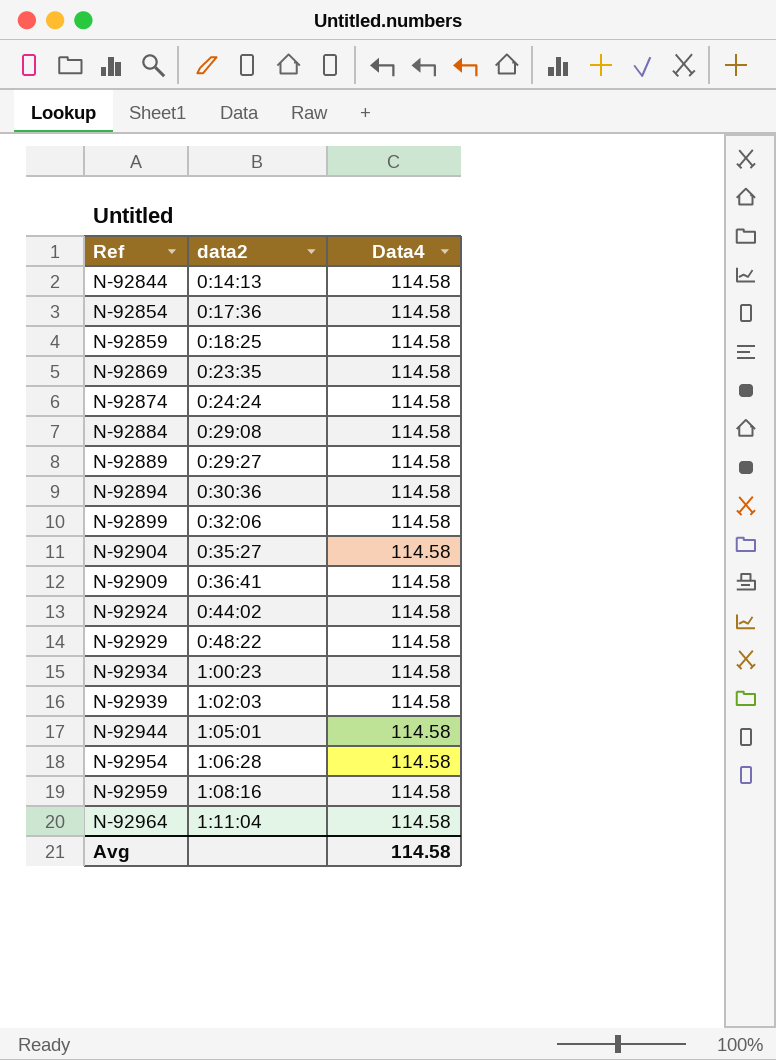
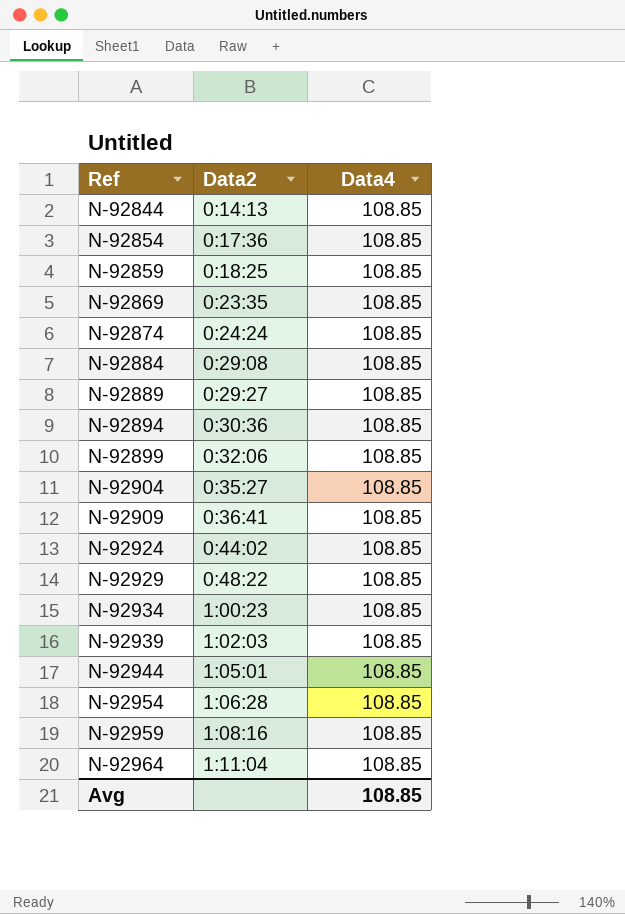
column name: data2 -> Data2
N-92844 | Data4: 114.58 -> 108.85
N-92854 | Data4: 114.58 -> 108.85
N-92859 | Data4: 114.58 -> 108.85
N-92869 | Data4: 114.58 -> 108.85
N-92874 | Data4: 114.58 -> 108.85
N-92884 | Data4: 114.58 -> 108.85
N-92889 | Data4: 114.58 -> 108.85
N-92894 | Data4: 114.58 -> 108.85
N-92899 | Data4: 114.58 -> 108.85
N-92904 | Data4: 114.58 -> 108.85
N-92909 | Data4: 114.58 -> 108.85
N-92924 | Data4: 114.58 -> 108.85
N-92929 | Data4: 114.58 -> 108.85
N-92934 | Data4: 114.58 -> 108.85
N-92939 | Data4: 114.58 -> 108.85
N-92944 | Data4: 114.58 -> 108.85
N-92954 | Data4: 114.58 -> 108.85
N-92959 | Data4: 114.58 -> 108.85
N-92964 | Data4: 114.58 -> 108.85
Avg | Data4: 114.58 -> 108.85

